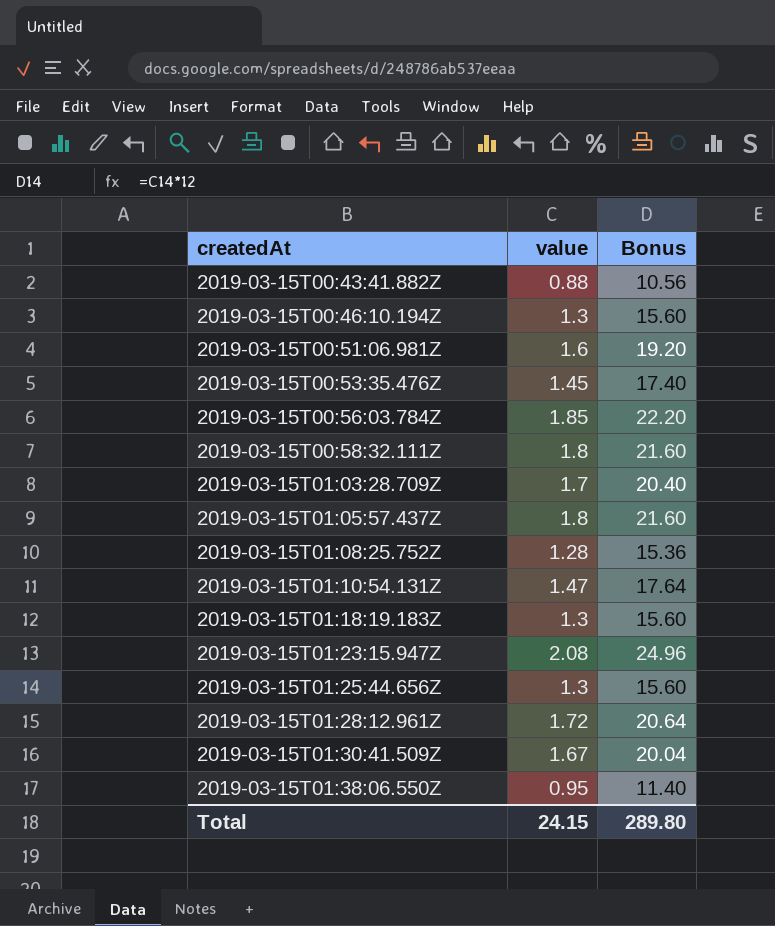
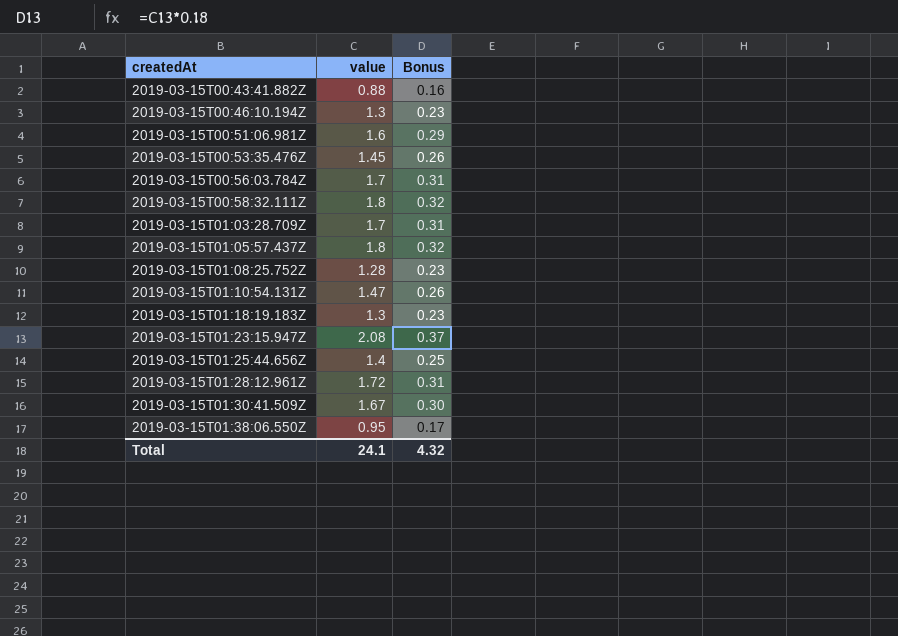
column Bonus | formula: [value] * 12 -> [value] * 0.18
2019-03-15T00:56:03.784Z | value: 1.85 -> 1.7
2019-03-15T01:25:44.656Z | value: 1.3 -> 1.4
Total | value: 24.15 -> 24.1
Total | Bonus: 289.80 -> 4.32

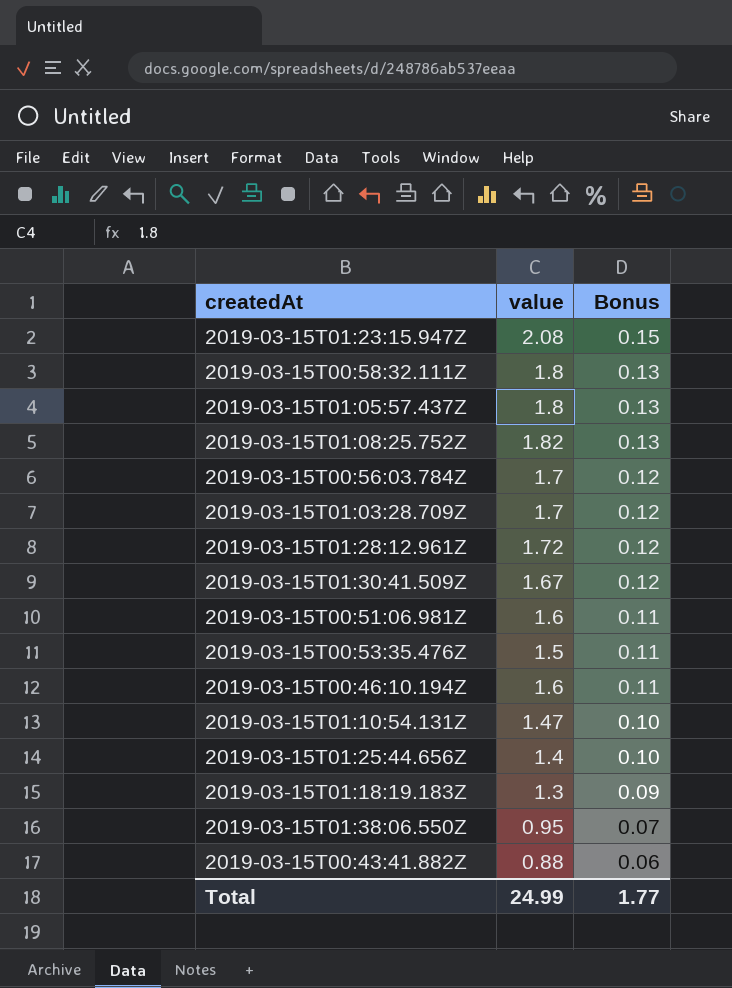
row order: createdAt ascending -> Bonus descending
column Bonus | formula: [value] * 0.18 -> [value] * 0.07
2019-03-15T01:08:25.752Z | value: 1.28 -> 1.82
2019-03-15T00:53:35.476Z | value: 1.45 -> 1.5
2019-03-15T00:46:10.194Z | value: 1.3 -> 1.6
Total | value: 24.1 -> 24.99
Total | Bonus: 4.32 -> 1.77

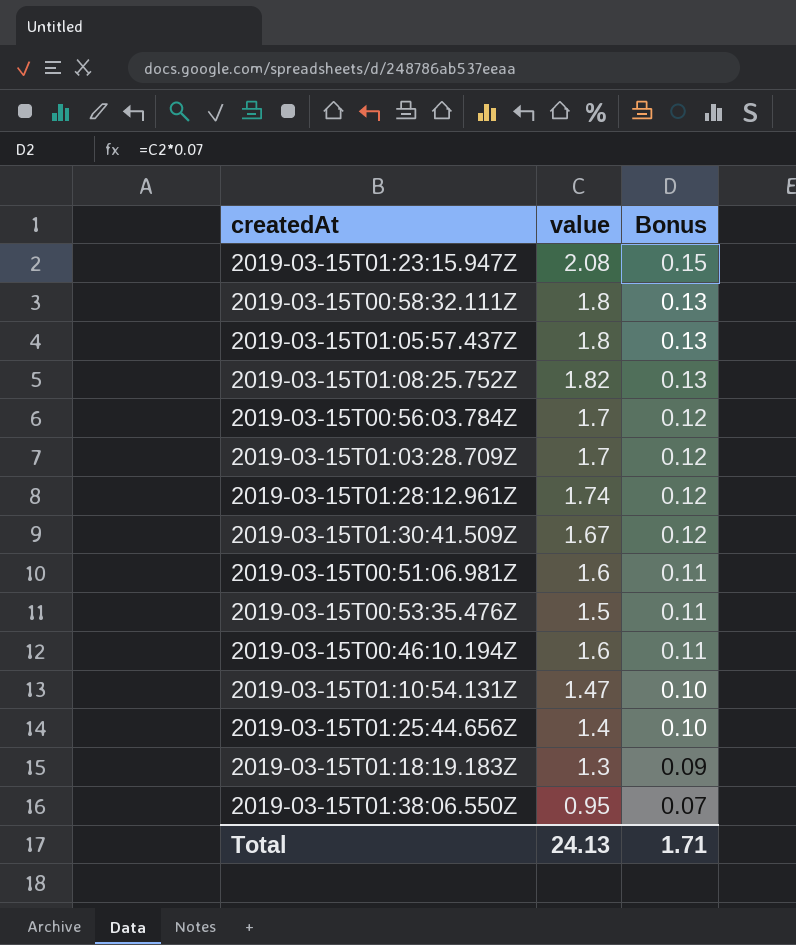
row 2019-03-15T00:43:41.882Z: 0.88 | 0.06 -> none
2019-03-15T01:28:12.961Z | value: 1.72 -> 1.74
Total | value: 24.99 -> 24.13
Total | Bonus: 1.77 -> 1.71

